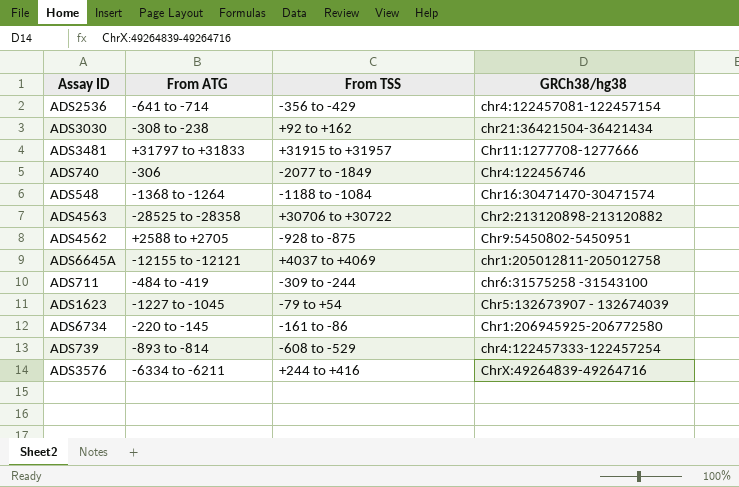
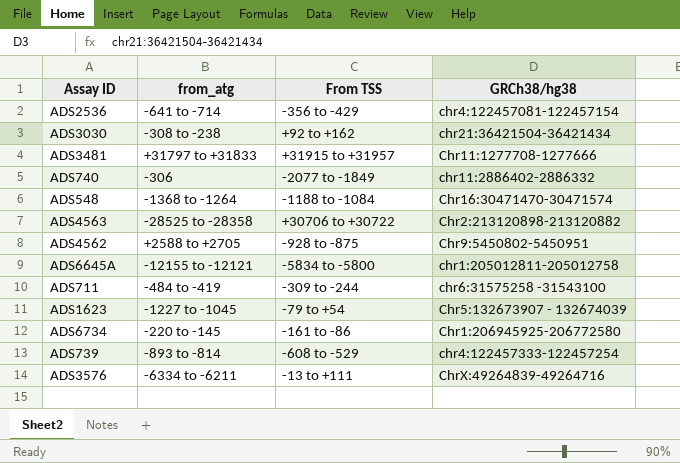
column name: From ATG -> from_atg
ADS740 | GRCh38/hg38: Chr4:122456746 -> chr11:2886402-2886332
ADS6645A | From TSS: +4037 to +4069 -> -5834 to -5800
ADS3576 | From TSS: +244 to +416 -> -13 to +111

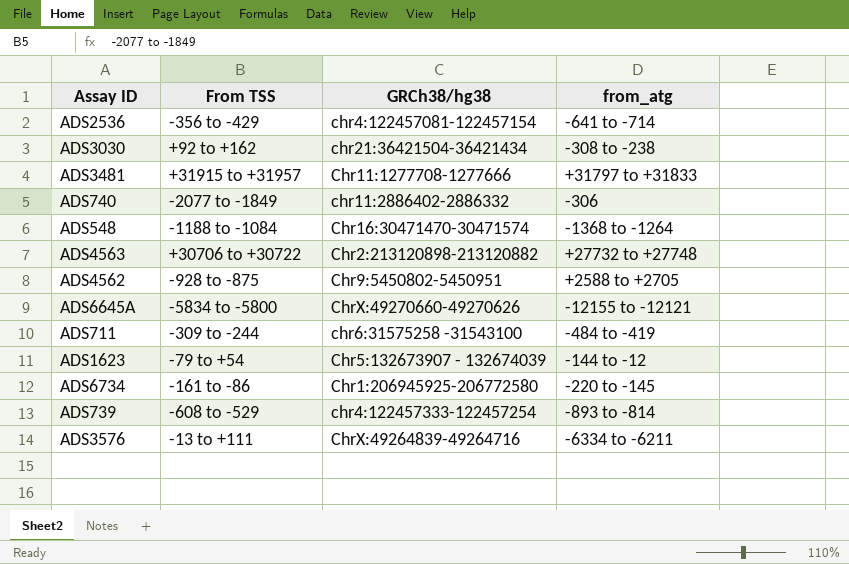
column from_atg | position: 2 -> 4
ADS4563 | from_atg: -28525 to -28358 -> +27732 to +27748
ADS6645A | GRCh38/hg38: chr1:205012811-205012758 -> ChrX:49270660-49270626
ADS1623 | from_atg: -1227 to -1045 -> -144 to -12

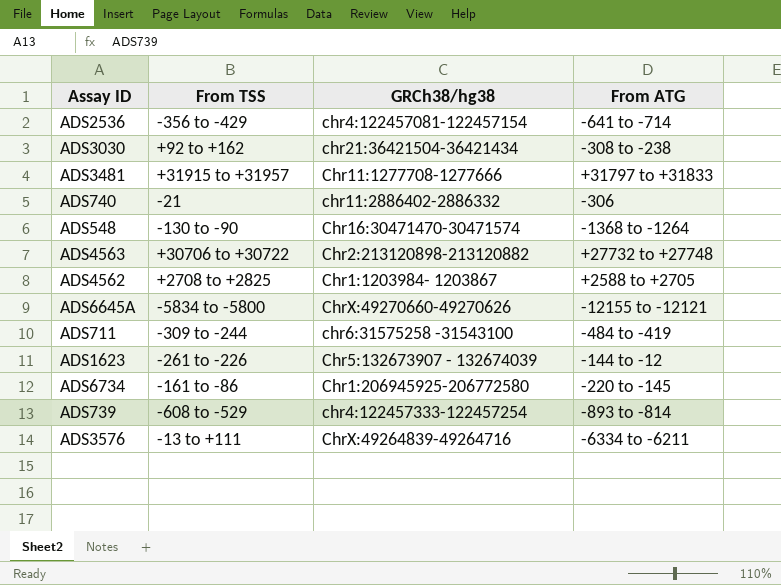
column name: from_atg -> From ATG
ADS740 | From TSS: -2077 to -1849 -> -21
ADS548 | From TSS: -1188 to -1084 -> -130 to -90
ADS4562 | From TSS: -928 to -875 -> +2708 to +2825
ADS4562 | GRCh38/hg38: Chr9:5450802-5450951 -> Chr1:1203984- 1203867
ADS1623 | From TSS: -79 to +54 -> -261 to -226

